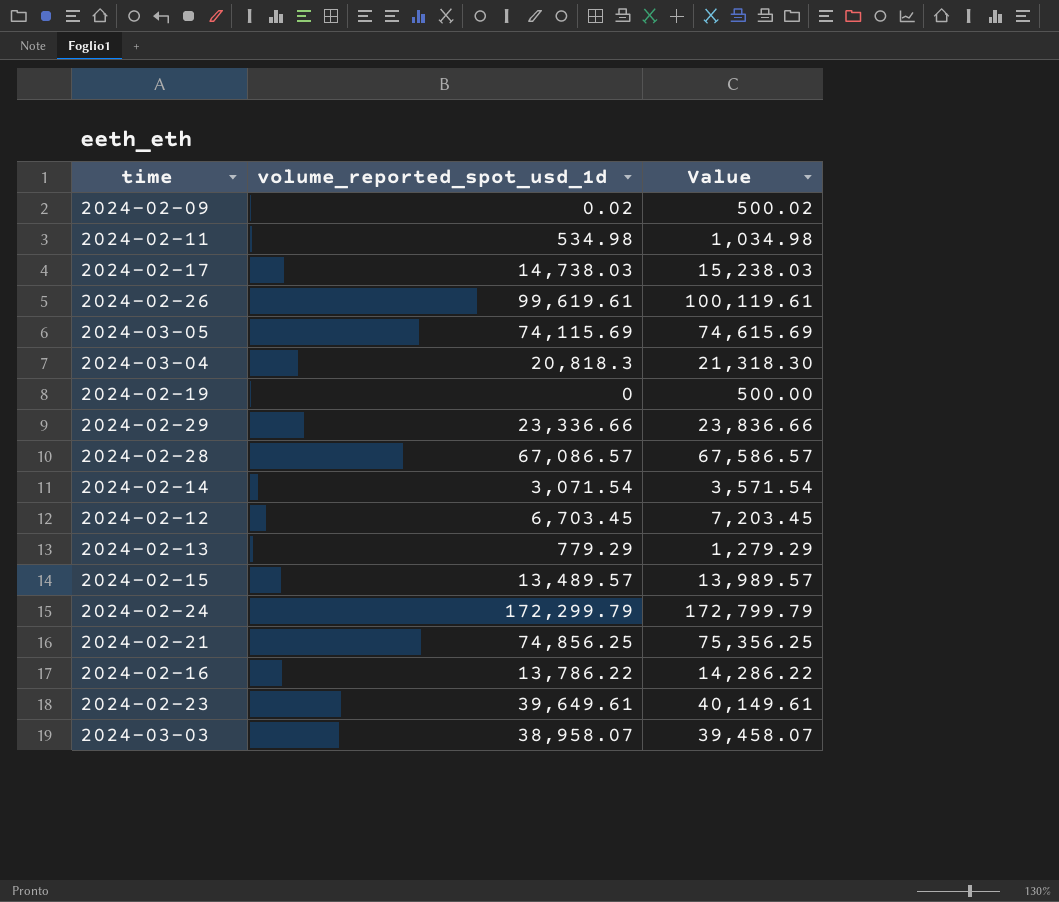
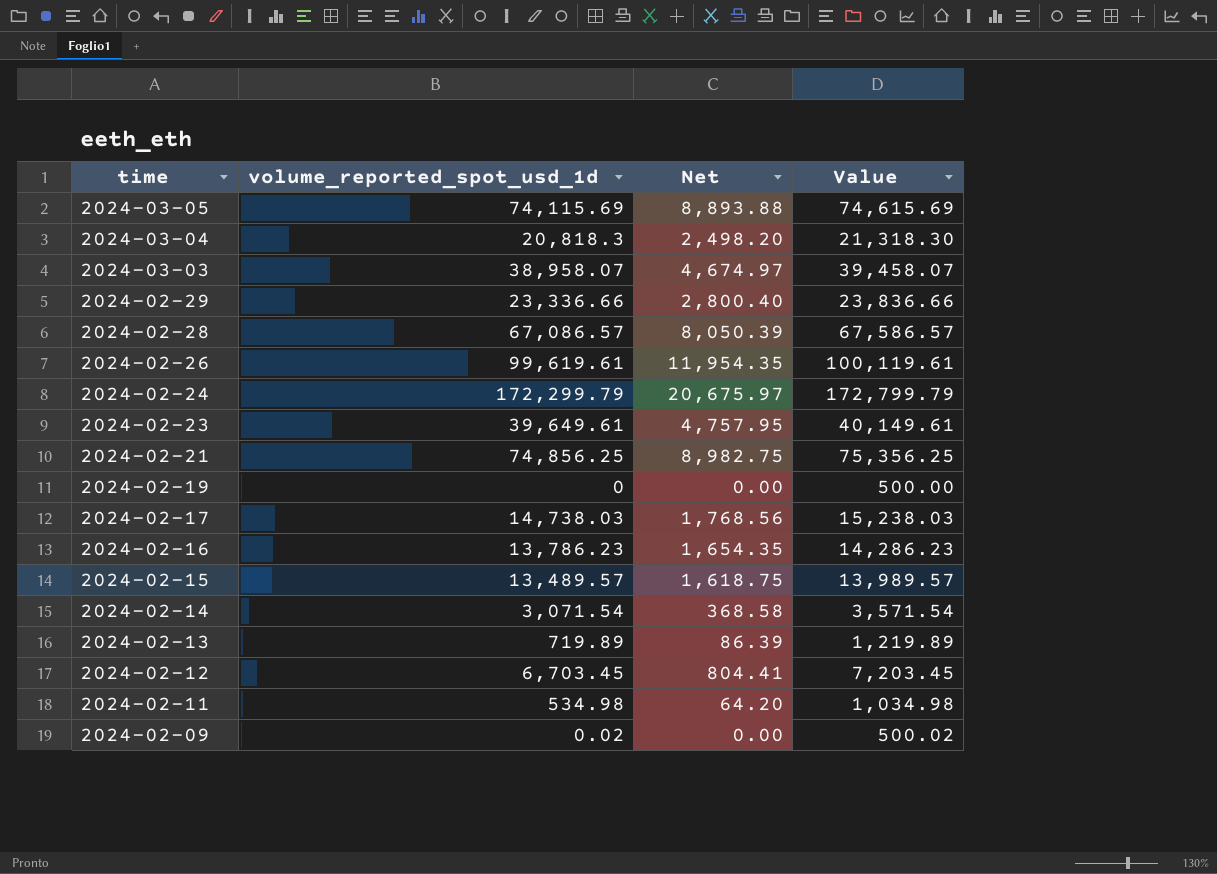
row order: none -> time descending
column Net | formula: none -> [volume_reported_spot_usd_1d] * 0.12
2024-02-16 | volume_reported_spot_usd_1d: 13,786.22 -> 13,786.23
2024-02-16 | Value: 14,286.22 -> 14,286.23
2024-02-13 | volume_reported_spot_usd_1d: 779.29 -> 719.89
2024-02-13 | Value: 1,279.29 -> 1,219.89

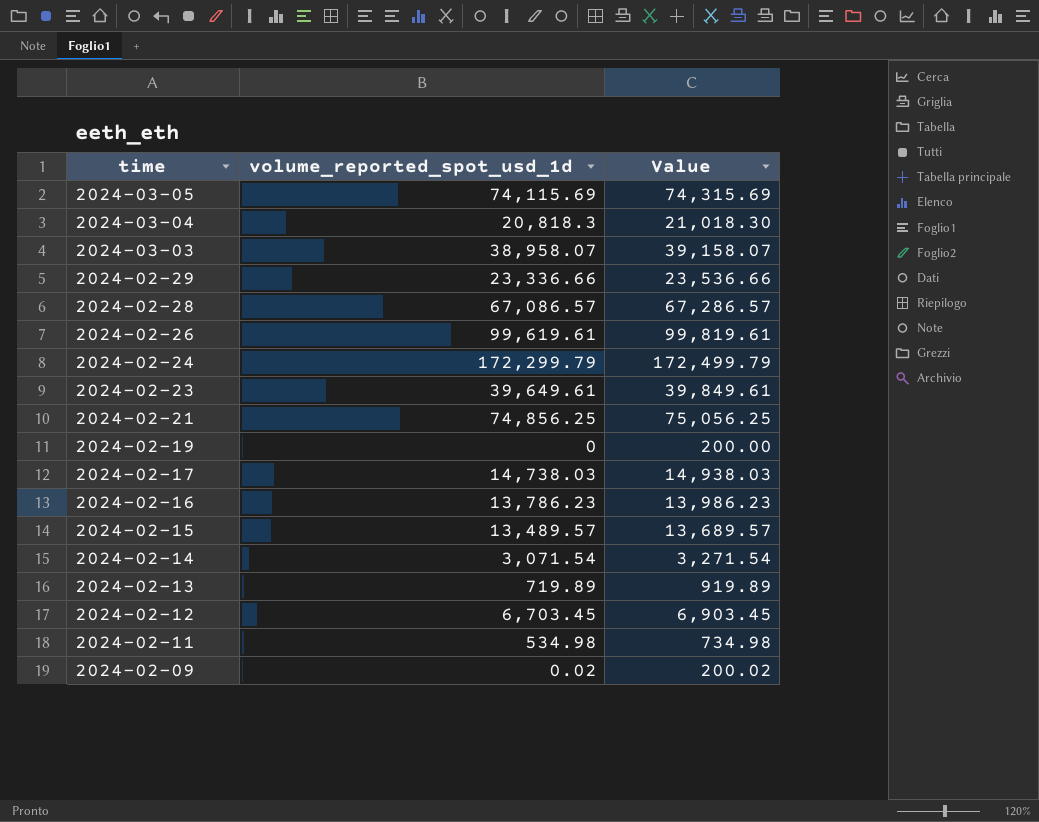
column Net | formula: [volume_reported_spot_usd_1d] * 0.12 -> none
column Value | formula: [volume_reported_spot_usd_1d] + 500 -> [volume_reported_spot_usd_1d] + 200

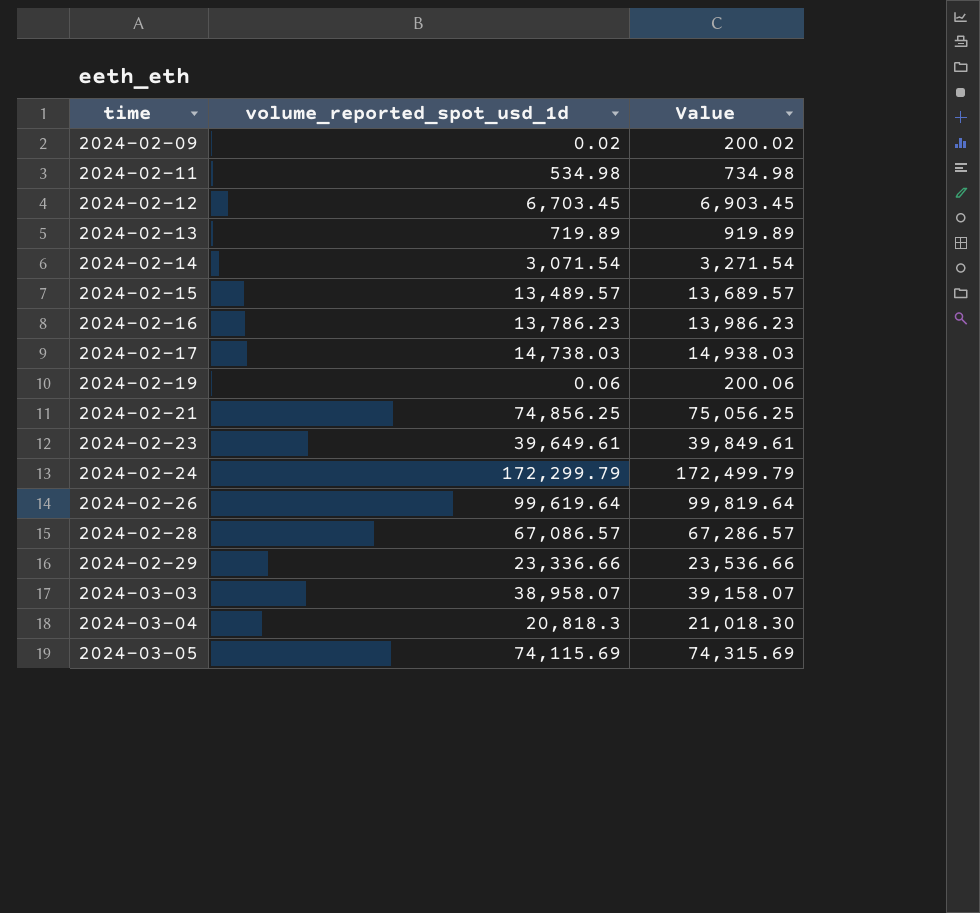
row order: time descending -> time ascending
2024-02-19 | volume_reported_spot_usd_1d: 0 -> 0.06
2024-02-19 | Value: 200.00 -> 200.06
2024-02-26 | volume_reported_spot_usd_1d: 99,619.61 -> 99,619.64
2024-02-26 | Value: 99,819.61 -> 99,819.64

